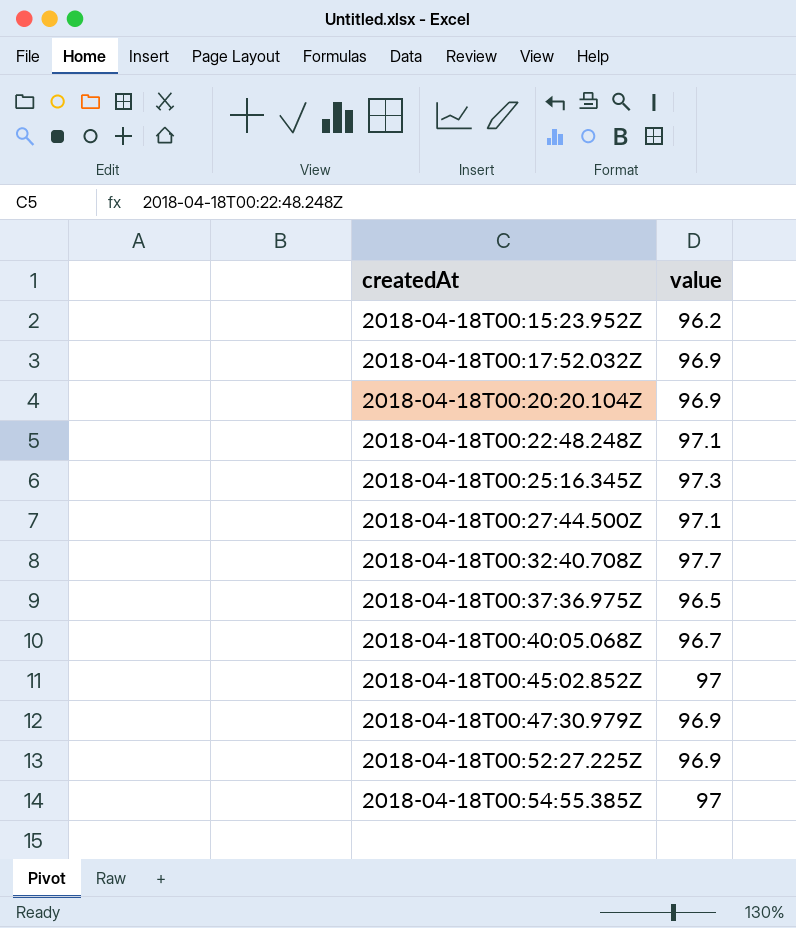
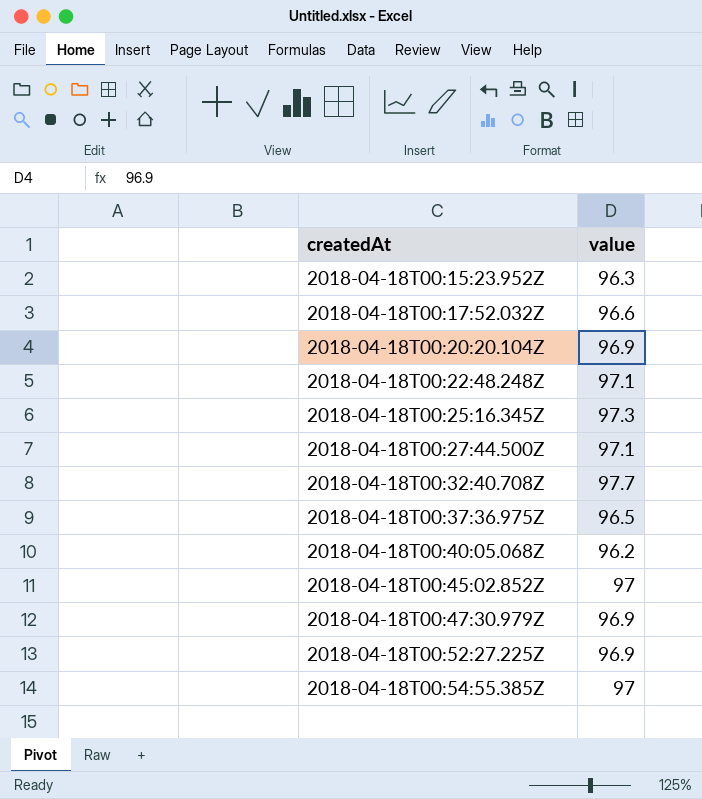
2018-04-18T00:15:23.952Z | value: 96.2 -> 96.3
2018-04-18T00:17:52.032Z | value: 96.9 -> 96.6
2018-04-18T00:40:05.068Z | value: 96.7 -> 96.2

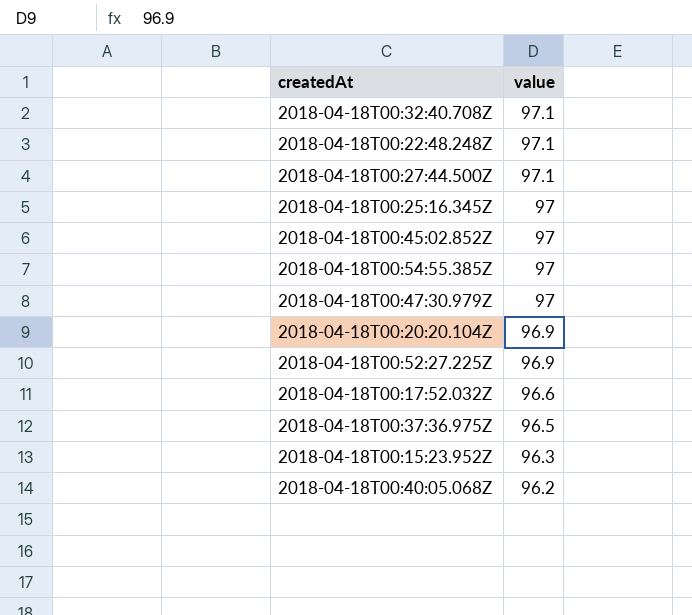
row order: createdAt ascending -> value descending
2018-04-18T00:32:40.708Z | value: 97.7 -> 97.1
2018-04-18T00:25:16.345Z | value: 97.3 -> 97
2018-04-18T00:47:30.979Z | value: 96.9 -> 97

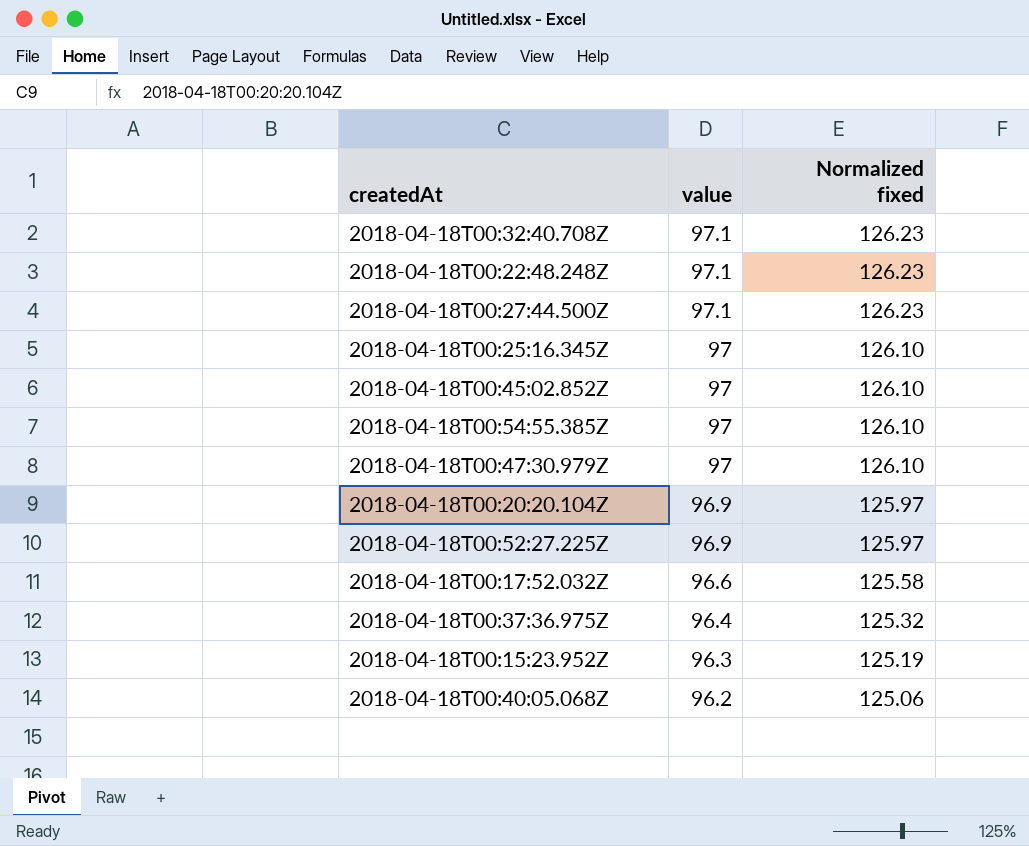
column Normalized fixed | formula: none -> [value] * 1.3
2018-04-18T00:37:36.975Z | value: 96.5 -> 96.4

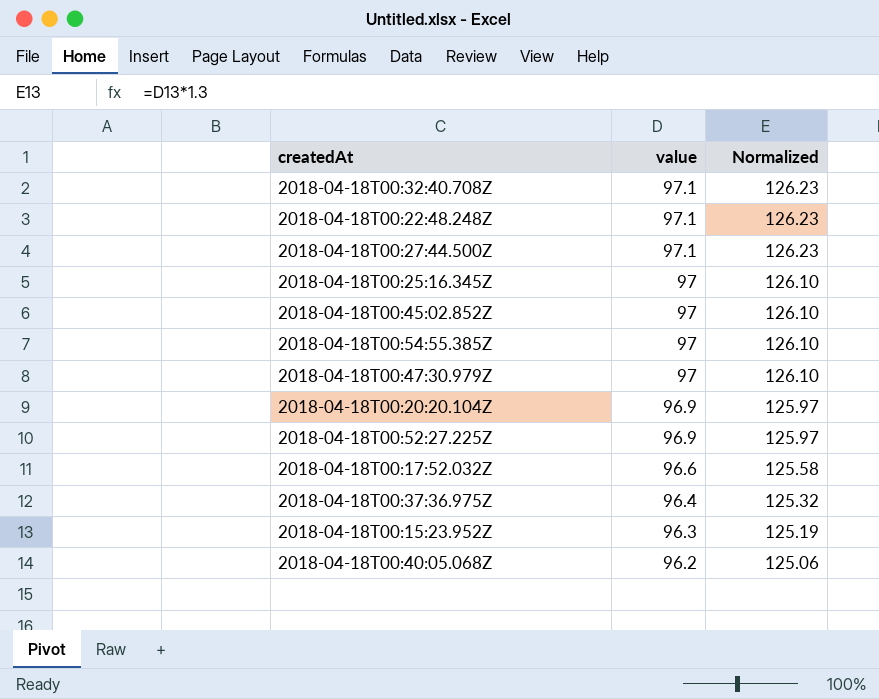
column name: Normalized fixed -> Normalized

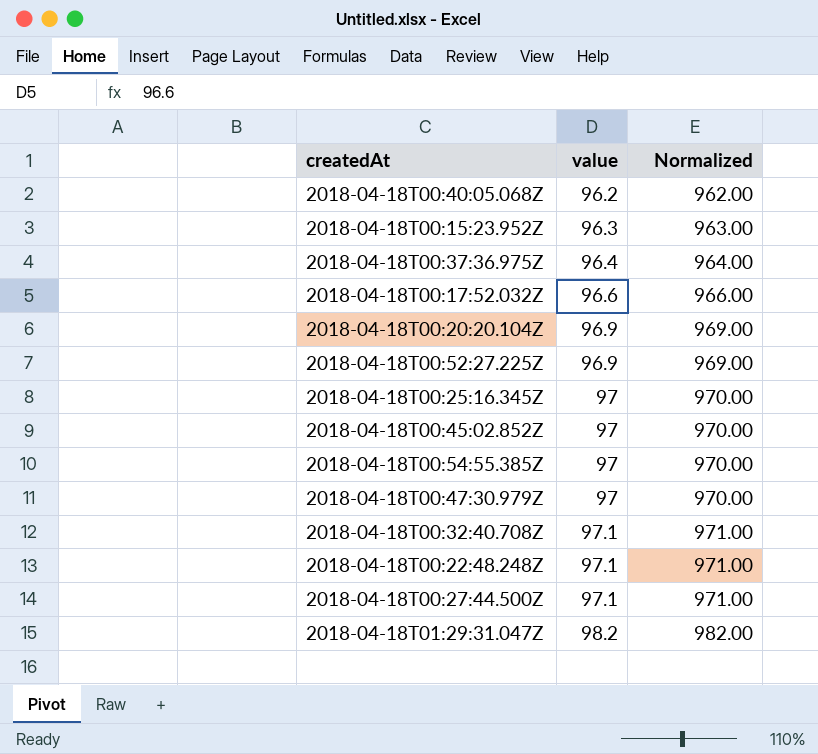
row order: value descending -> value ascending
column Normalized | formula: [value] * 1.3 -> [value] * 10
row 2018-04-18T01:29:31.047Z: none -> 98.2 | 982.00

